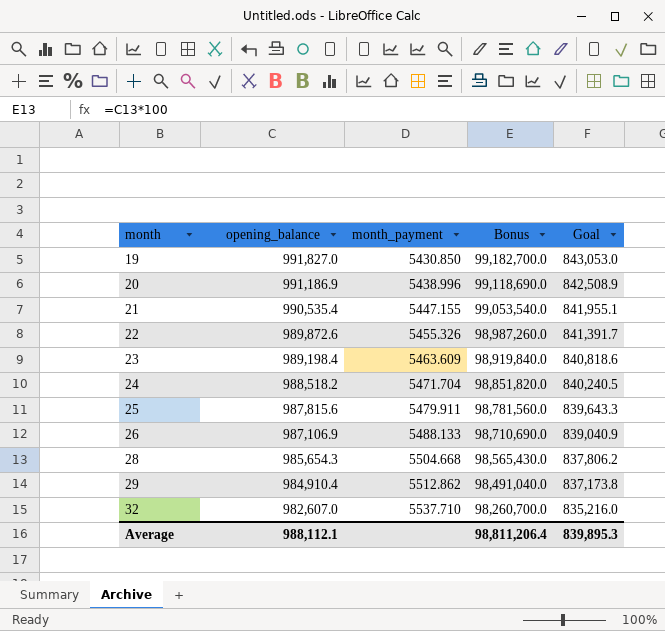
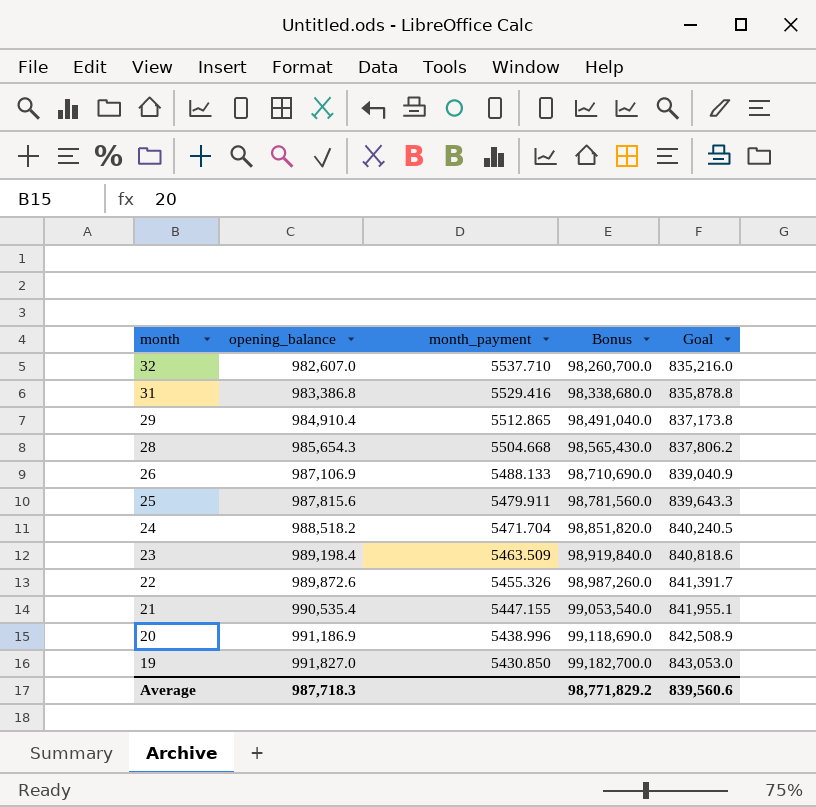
row order: month ascending -> month descending
row 31: none -> 983,386.8 | 5529.416 | 98,338,680.0 | 835,878.8
29 | month_payment: 5512.862 -> 5512.865
23 | month_payment: 5463.609 -> 5463.509
Average | opening_balance: 988,112.1 -> 987,718.3
Average | Bonus: 98,811,206.4 -> 98,771,829.2
Average | Goal: 839,895.3 -> 839,560.6

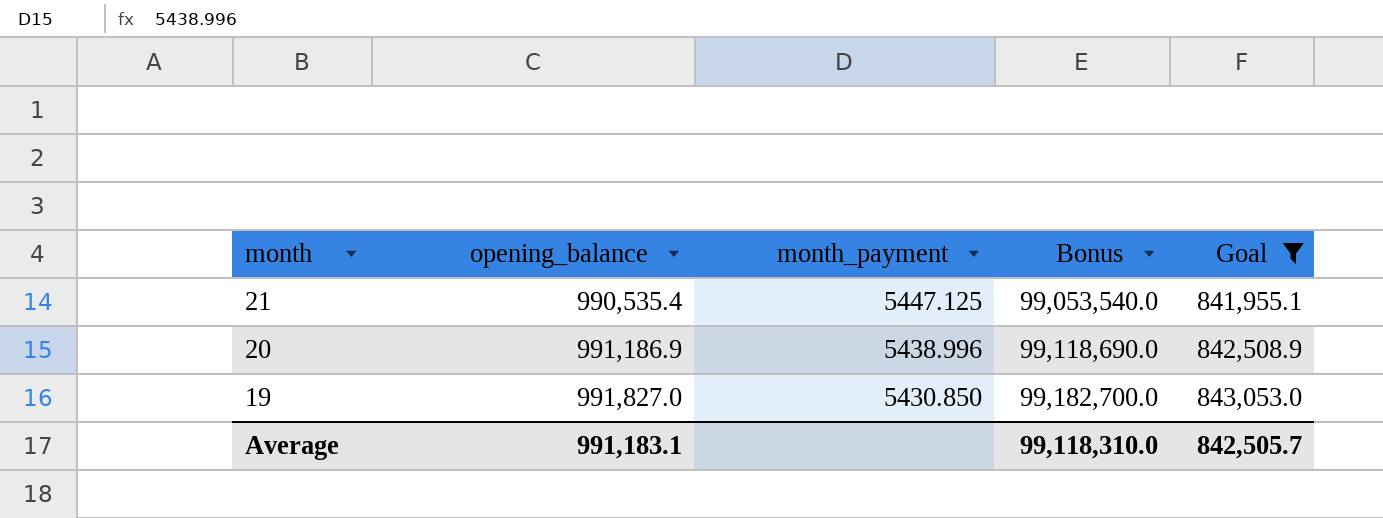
filter: none -> Goal >= 841,955.1
21 | month_payment: 5447.155 -> 5447.125
Average | opening_balance: 987,718.3 -> 991,183.1
Average | Bonus: 98,771,829.2 -> 99,118,310.0
Average | Goal: 839,560.6 -> 842,505.7

